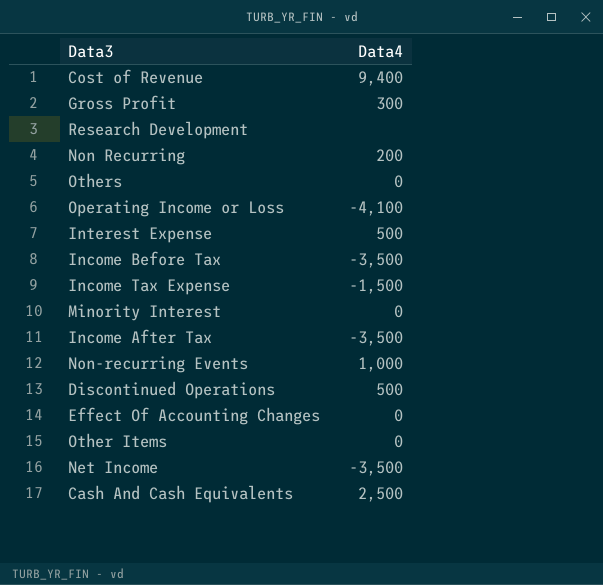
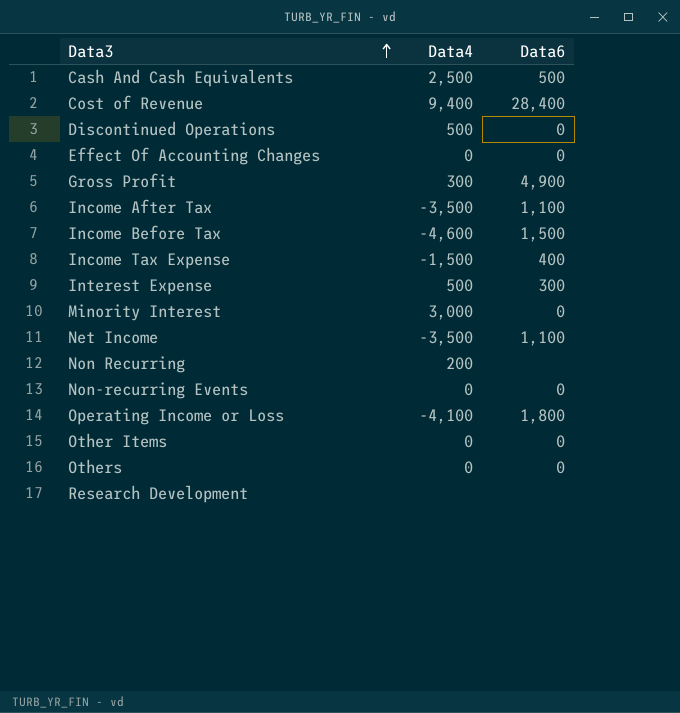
row order: none -> Data3 ascending
column Data6 | position: none -> 3
Income Before Tax | Data4: -3,500 -> -4,600
Minority Interest | Data4: 0 -> 3,000
Non-recurring Events | Data4: 1,000 -> 0

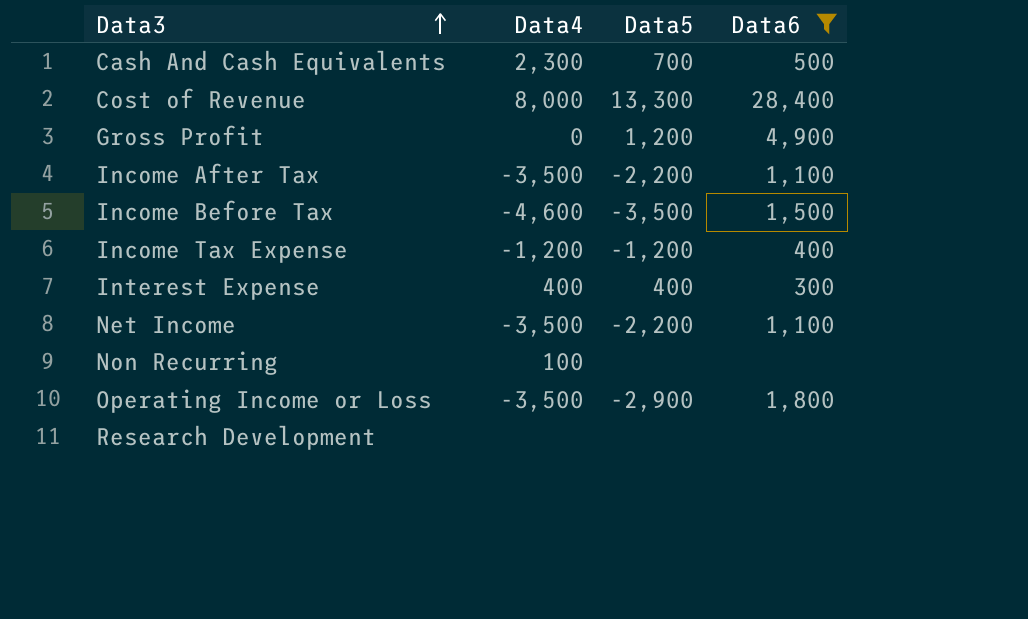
filter: none -> Data6 != 0
column Data5 | position: none -> 3
Cash And Cash Equivalents | Data4: 2,500 -> 2,300
Cost of Revenue | Data4: 9,400 -> 8,000
Gross Profit | Data4: 300 -> 0
Income Tax Expense | Data4: -1,500 -> -1,200
Interest Expense | Data4: 500 -> 400
Non Recurring | Data4: 200 -> 100
Operating Income or Loss | Data4: -4,100 -> -3,500

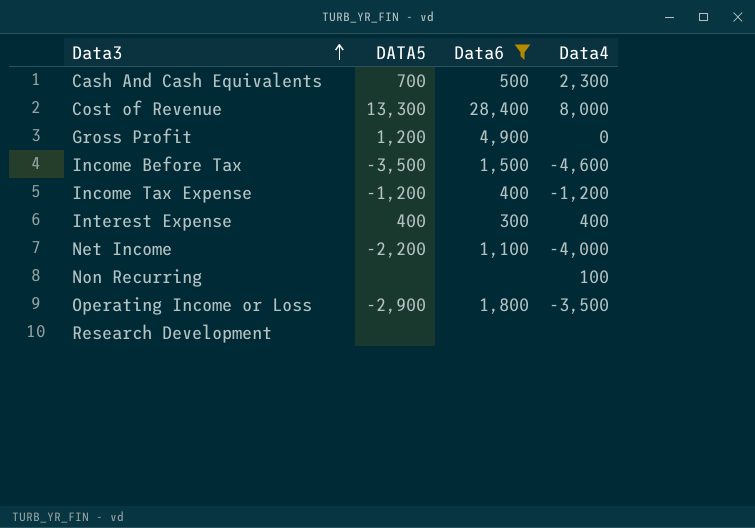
column name: Data5 -> DATA5
column Data4 | position: 2 -> 4
row Income After Tax: -3,500 | -2,200 | 1,100 -> none
Net Income | Data4: -3,500 -> -4,000

